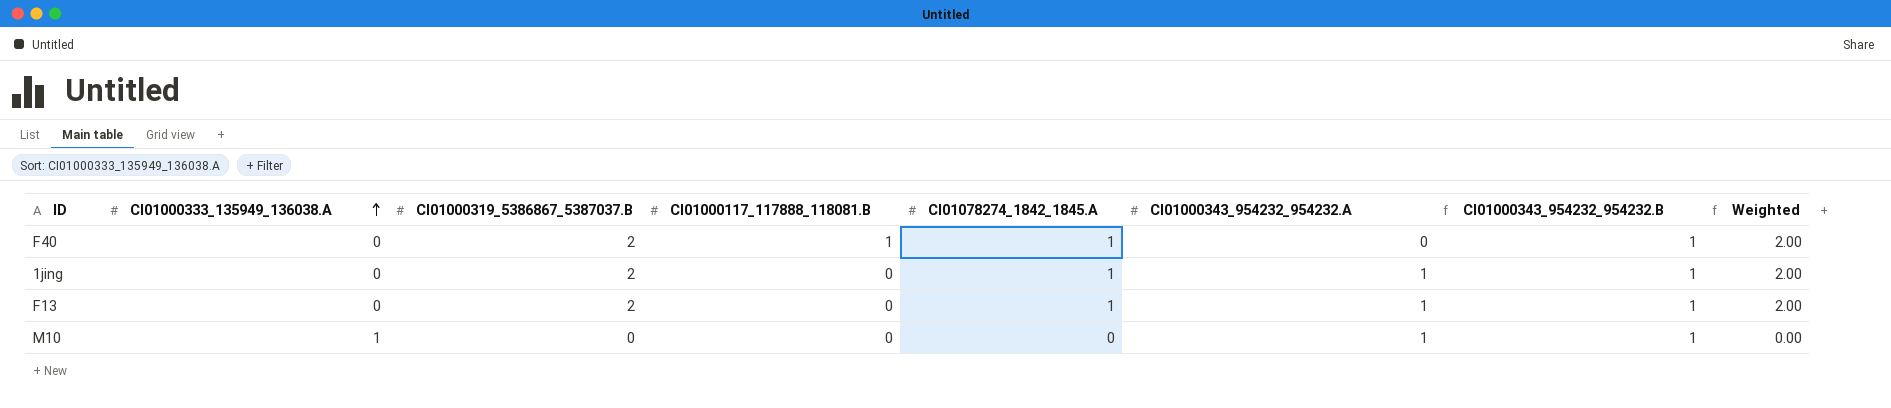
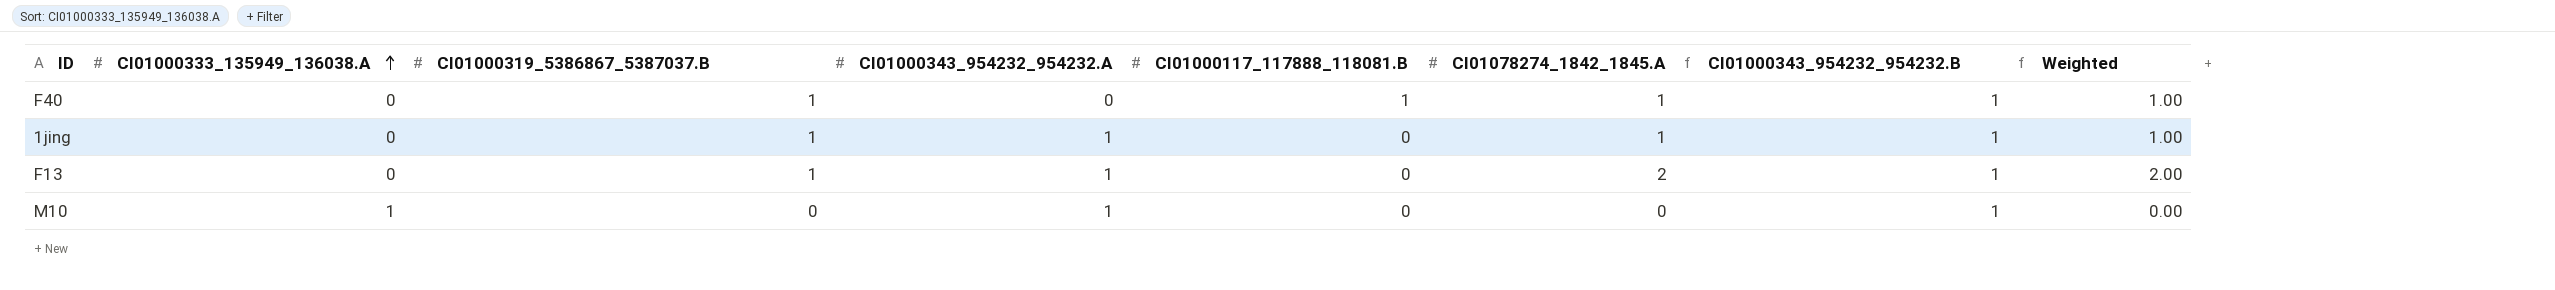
column CI01000343_954232_954232.A | position: 6 -> 4
F40 | CI01000319_5386867_5387037.B: 2 -> 1
F40 | Weighted: 2.00 -> 1.00
1jing | CI01000319_5386867_5387037.B: 2 -> 1
1jing | Weighted: 2.00 -> 1.00
F13 | CI01000319_5386867_5387037.B: 2 -> 1
F13 | CI01078274_1842_1845.A: 1 -> 2

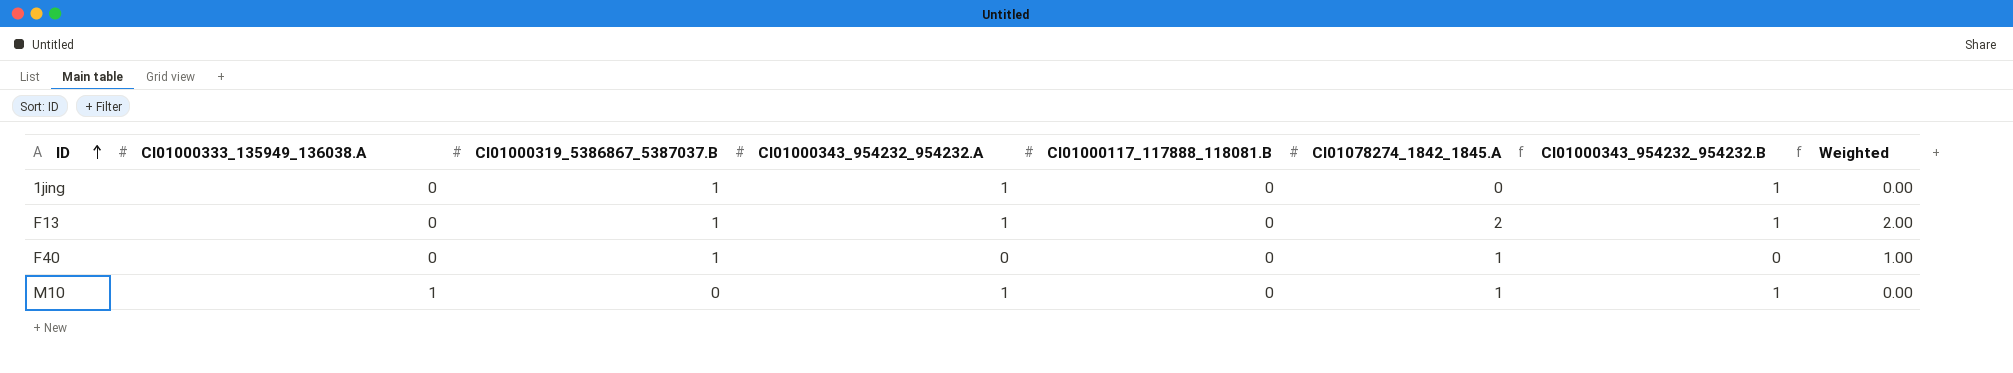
row order: CI01000333_135949_136038.A ascending -> ID ascending
1jing | CI01078274_1842_1845.A: 1 -> 0
1jing | Weighted: 1.00 -> 0.00
F40 | CI01000117_117888_118081.B: 1 -> 0
F40 | CI01000343_954232_954232.B: 1 -> 0
M10 | CI01078274_1842_1845.A: 0 -> 1

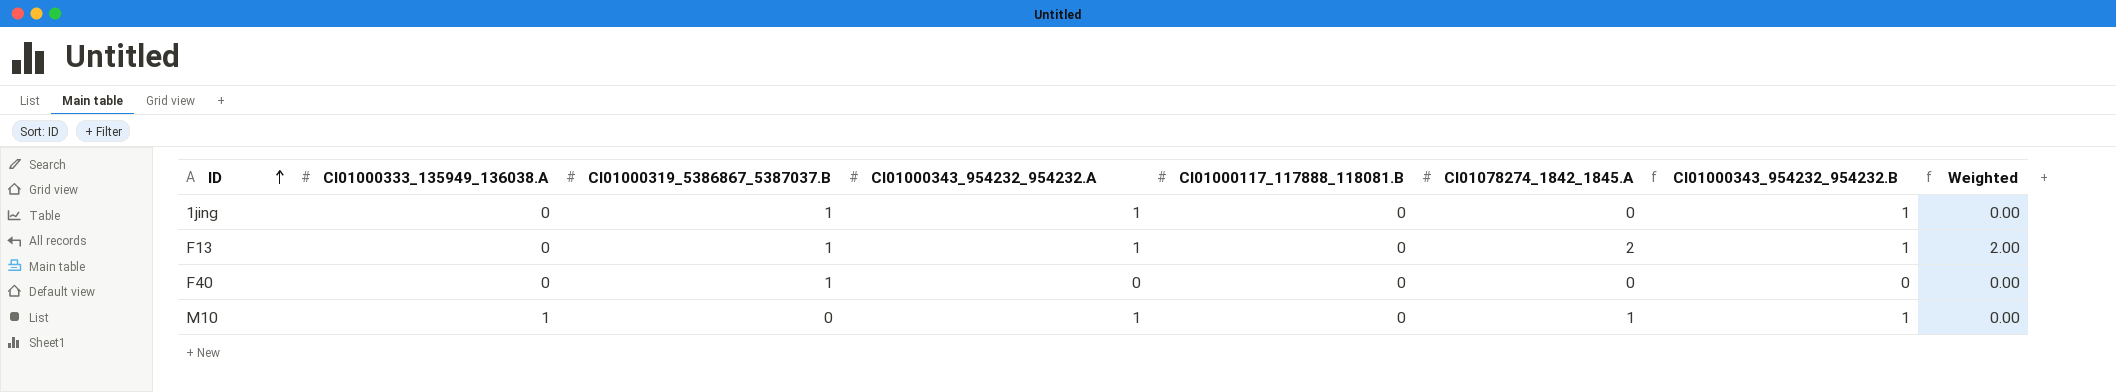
F40 | CI01078274_1842_1845.A: 1 -> 0
F40 | Weighted: 1.00 -> 0.00

